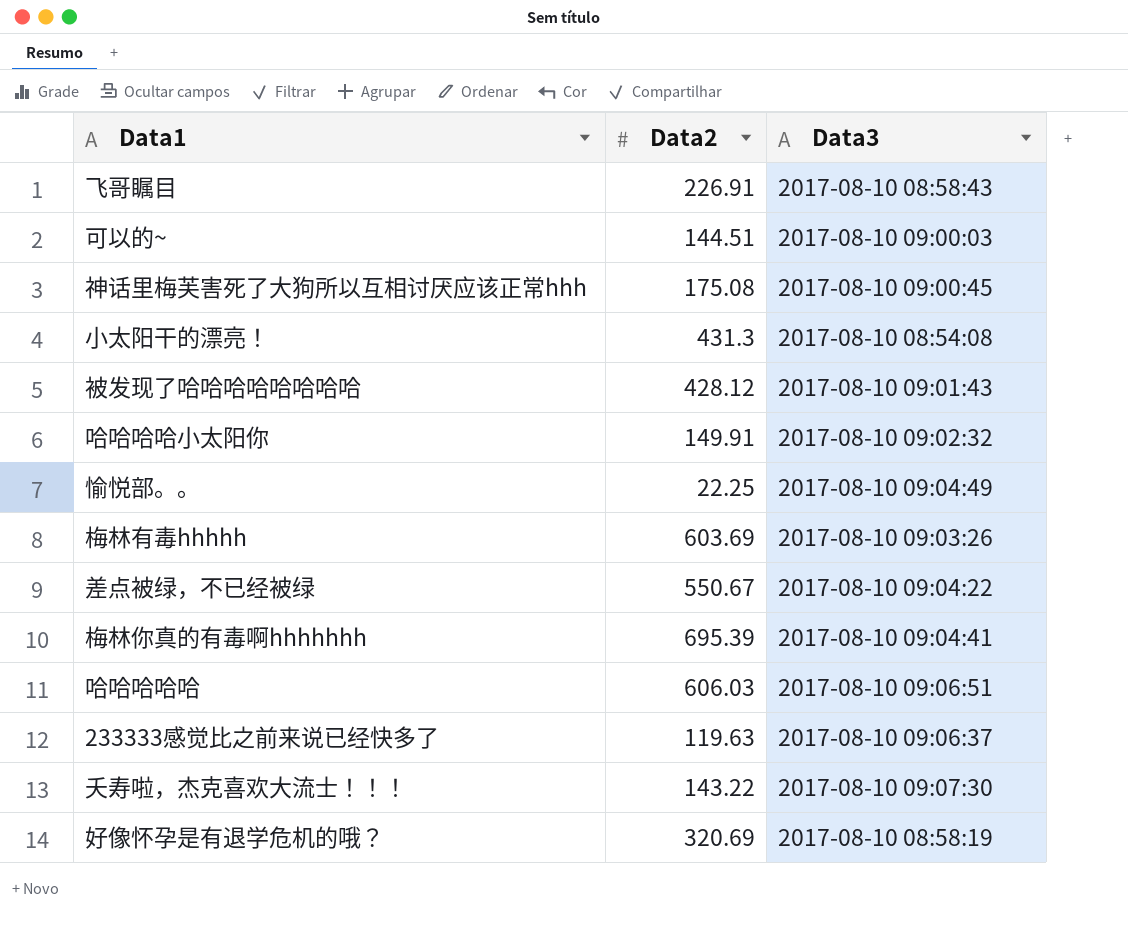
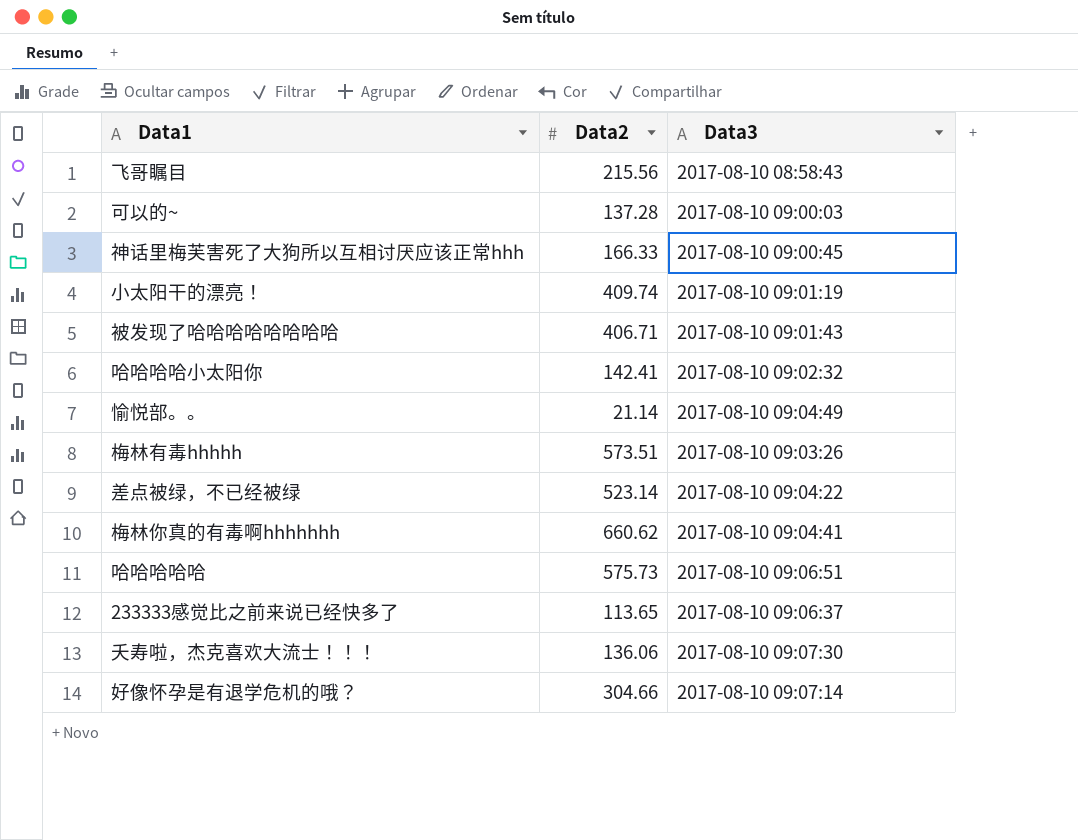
飞哥瞩目 | Data2: 226.91 -> 215.56
可以的~ | Data2: 144.51 -> 137.28
神话里梅芙害死了大狗所以互相讨厌应该正常hhh | Data2: 175.08 -> 166.33
小太阳干的漂亮！ | Data2: 431.3 -> 409.74
小太阳干的漂亮！ | Data3: 2017-08-10 08:54:08 -> 2017-08-10 09:01:19
被发现了哈哈哈哈哈哈哈哈 | Data2: 428.12 -> 406.71
哈哈哈哈小太阳你 | Data2: 149.91 -> 142.41
愉悦部。。 | Data2: 22.25 -> 21.14
梅林有毒hhhhh | Data2: 603.69 -> 573.51
差点被绿，不已经被绿 | Data2: 550.67 -> 523.14
梅林你真的有毒啊hhhhhhh | Data2: 695.39 -> 660.62
哈哈哈哈哈 | Data2: 606.03 -> 575.73
233333感觉比之前来说已经快多了 | Data2: 119.63 -> 113.65
夭寿啦，杰克喜欢大流士！！！ | Data2: 143.22 -> 136.06
好像怀孕是有退学危机的哦？ | Data2: 320.69 -> 304.66
好像怀孕是有退学危机的哦？ | Data3: 2017-08-10 08:58:19 -> 2017-08-10 09:07:14

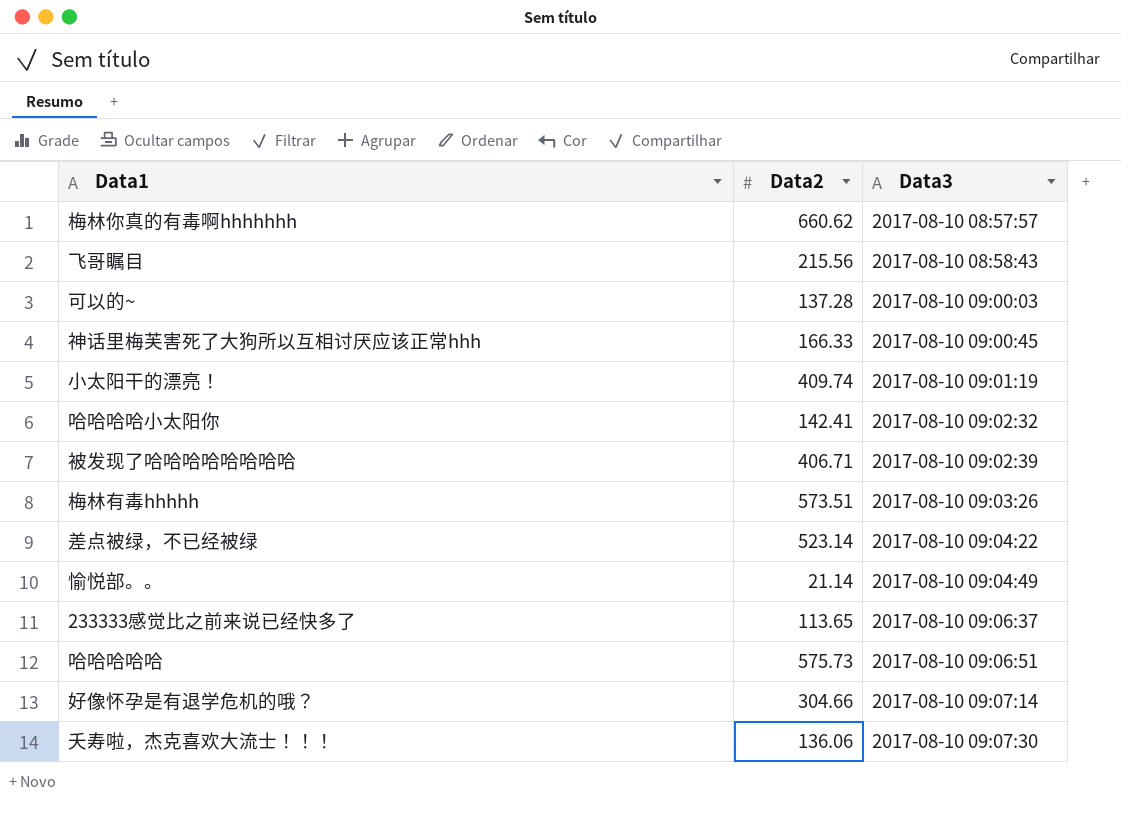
row order: none -> Data3 ascending
梅林你真的有毒啊hhhhhhh | Data3: 2017-08-10 09:04:41 -> 2017-08-10 08:57:57
被发现了哈哈哈哈哈哈哈哈 | Data3: 2017-08-10 09:01:43 -> 2017-08-10 09:02:39

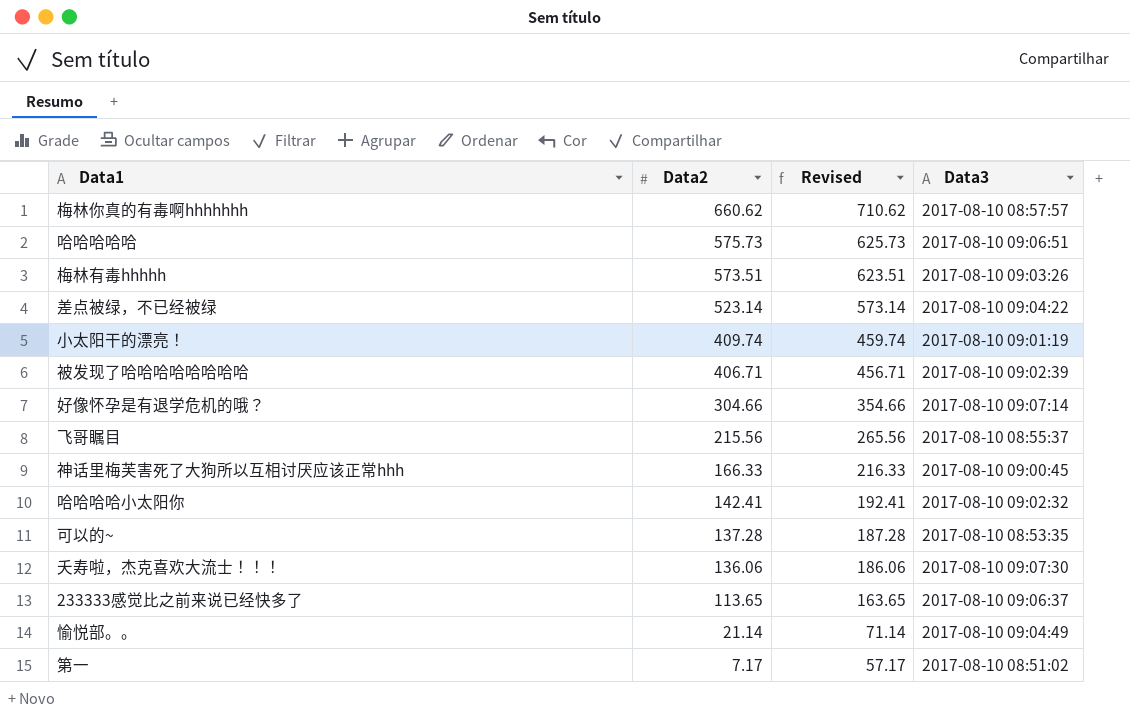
row order: Data3 ascending -> Data2 descending
column Revised | formula: none -> [Data2] + 50
飞哥瞩目 | Data3: 2017-08-10 08:58:43 -> 2017-08-10 08:55:37
可以的~ | Data3: 2017-08-10 09:00:03 -> 2017-08-10 08:53:35
row 第一: none -> 7.17 | 57.17 | 2017-08-10 08:51:02

